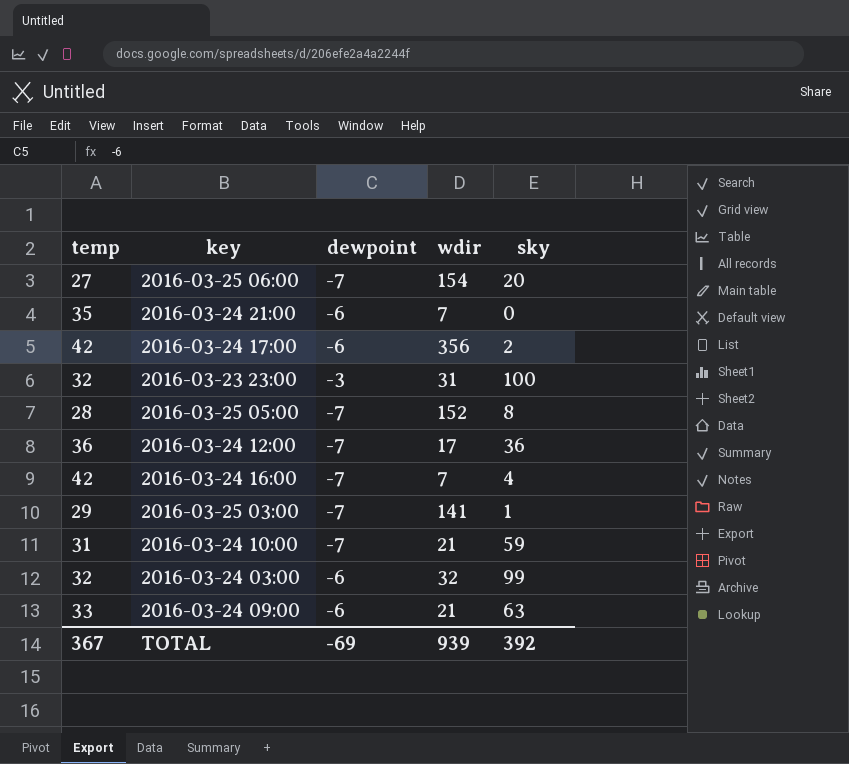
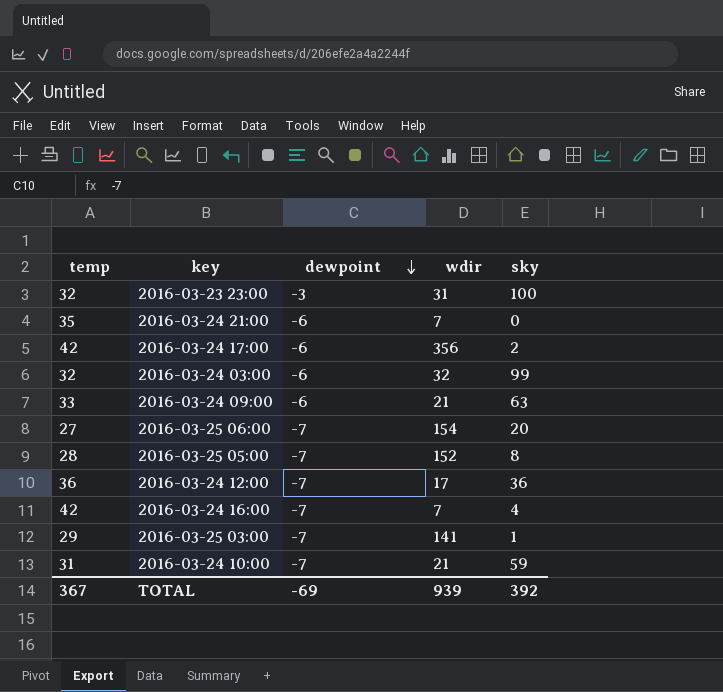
row order: none -> dewpoint descending

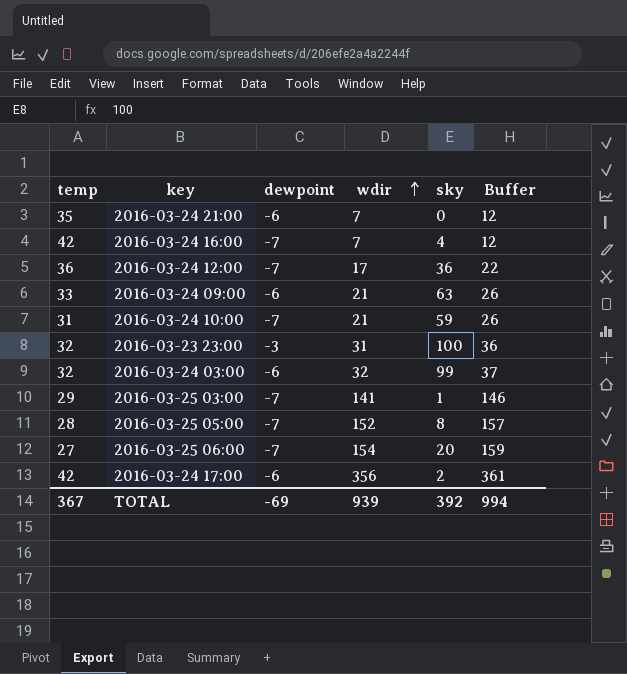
row order: dewpoint descending -> wdir ascending
column Buffer | formula: none -> [wdir] + 5

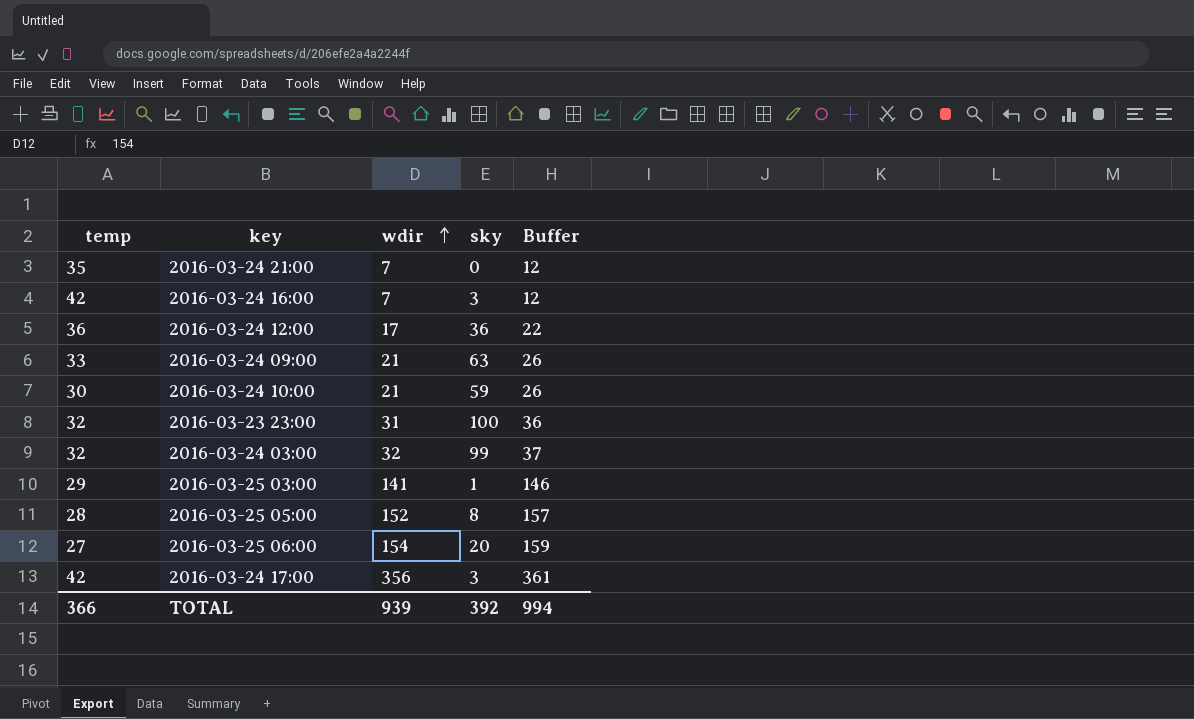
column dewpoint | position: 3 -> none
2016-03-24 16:00 | sky: 4 -> 3
2016-03-24 10:00 | temp: 31 -> 30
2016-03-24 17:00 | sky: 2 -> 3
TOTAL | temp: 367 -> 366

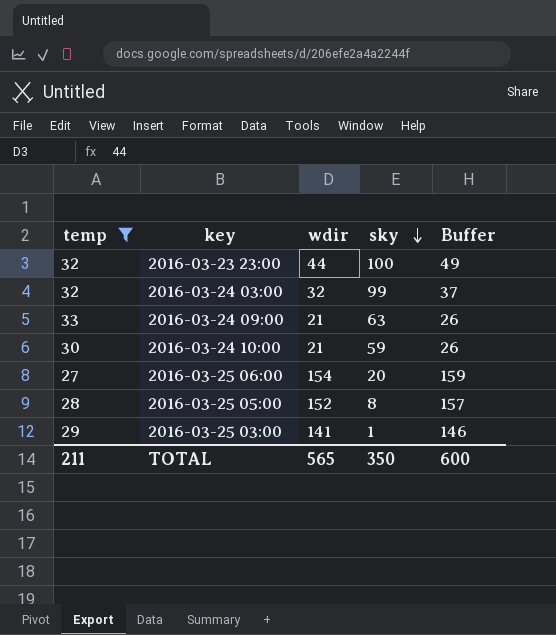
filter: none -> temp <= 33
row order: wdir ascending -> sky descending
2016-03-23 23:00 | wdir: 31 -> 44
2016-03-23 23:00 | Buffer: 36 -> 49
TOTAL | temp: 366 -> 211
TOTAL | wdir: 939 -> 565
TOTAL | sky: 392 -> 350
TOTAL | Buffer: 994 -> 600

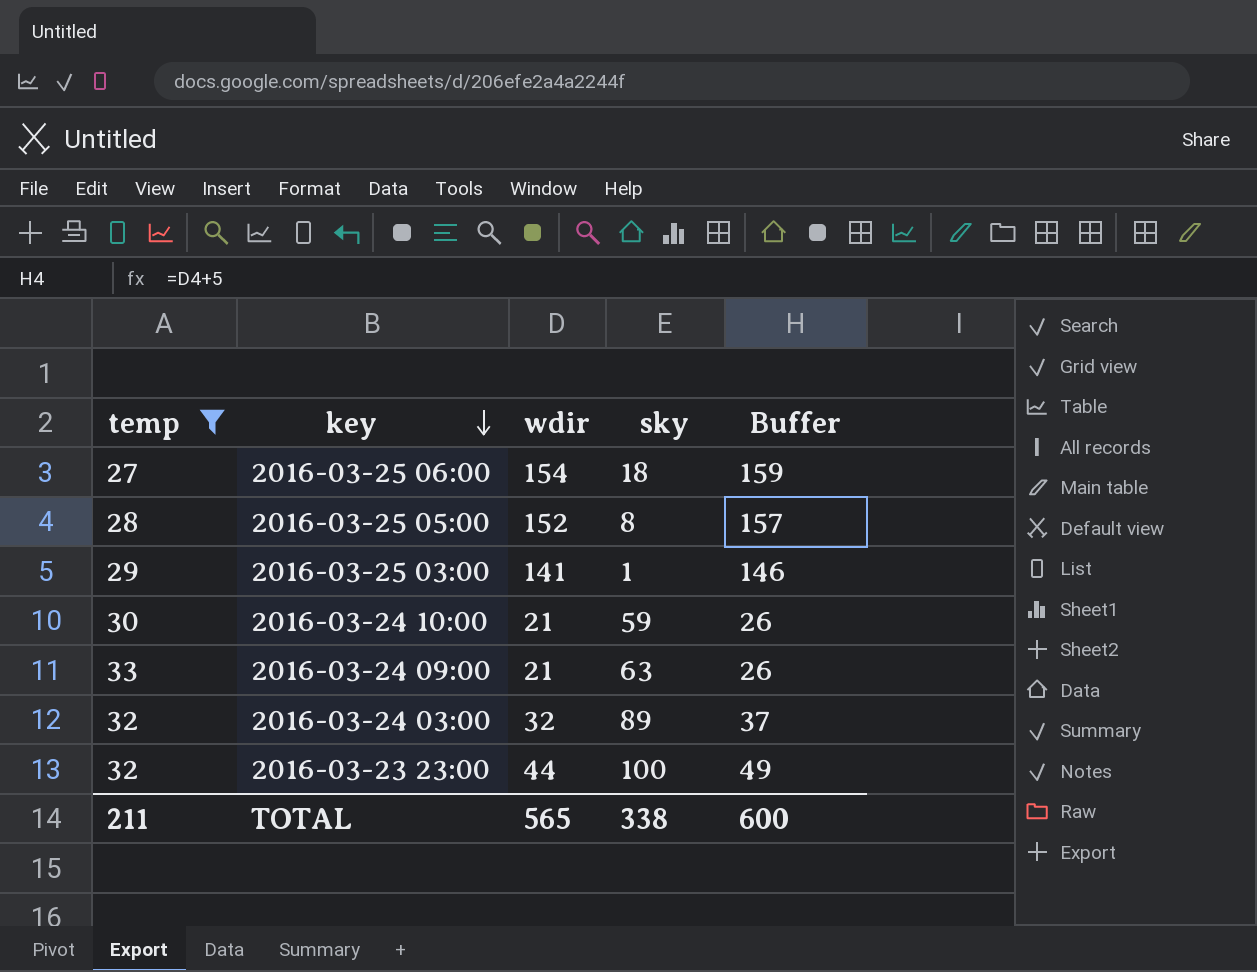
row order: sky descending -> key descending
2016-03-25 06:00 | sky: 20 -> 18
2016-03-24 03:00 | sky: 99 -> 89
TOTAL | sky: 350 -> 338

